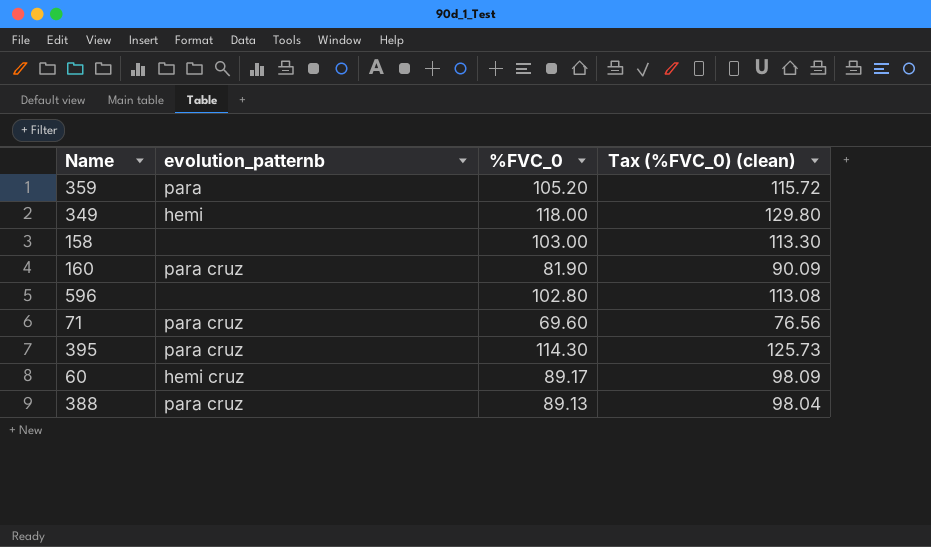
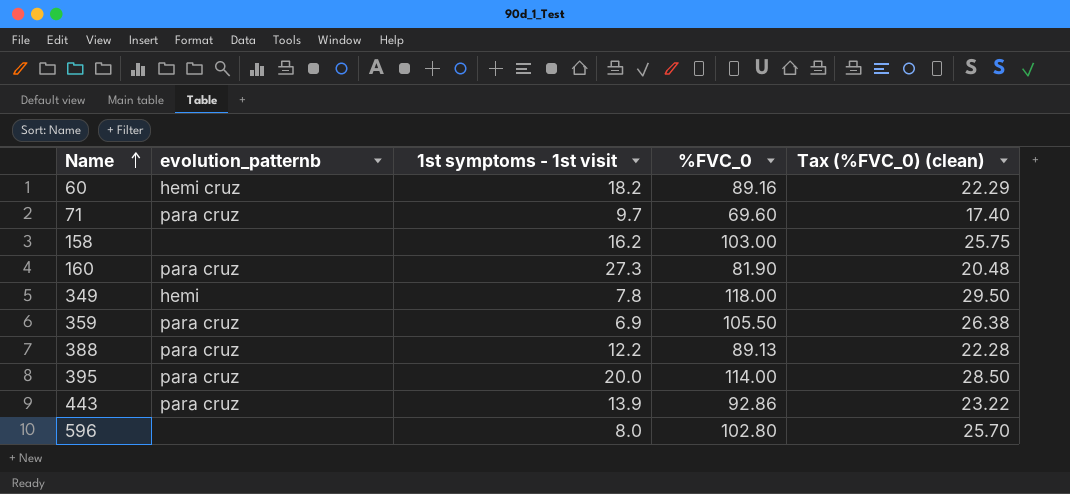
row order: none -> Name ascending
column 1st symptoms - 1st visit | position: none -> 3
column Tax (%FVC_0) (clean) | formula: [%FVC_0] * 1.1 -> [%FVC_0] * 0.25
60 | %FVC_0: 89.17 -> 89.16
359 | evolution_patternb: para -> para cruz
359 | %FVC_0: 105.20 -> 105.50
395 | %FVC_0: 114.30 -> 114.00
row 443: none -> para cruz | 13.9 | 92.86 | 23.22

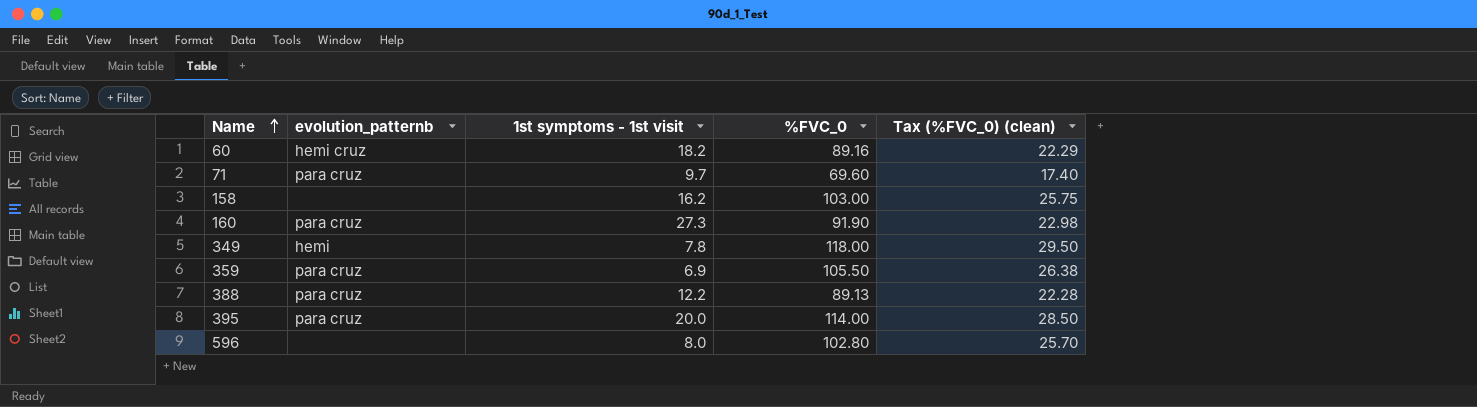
row 443: para cruz | 13.9 | 92.86 | 23.22 -> none
160 | %FVC_0: 81.90 -> 91.90
160 | Tax (%FVC_0) (clean): 20.48 -> 22.98

